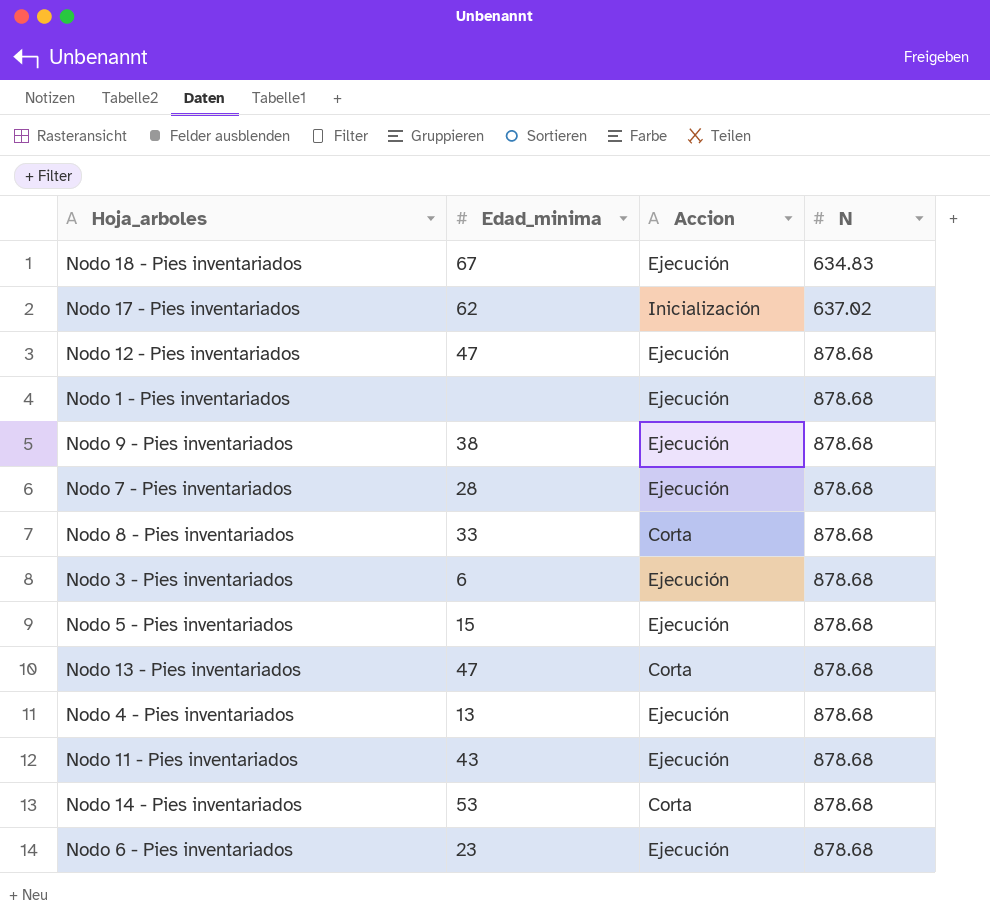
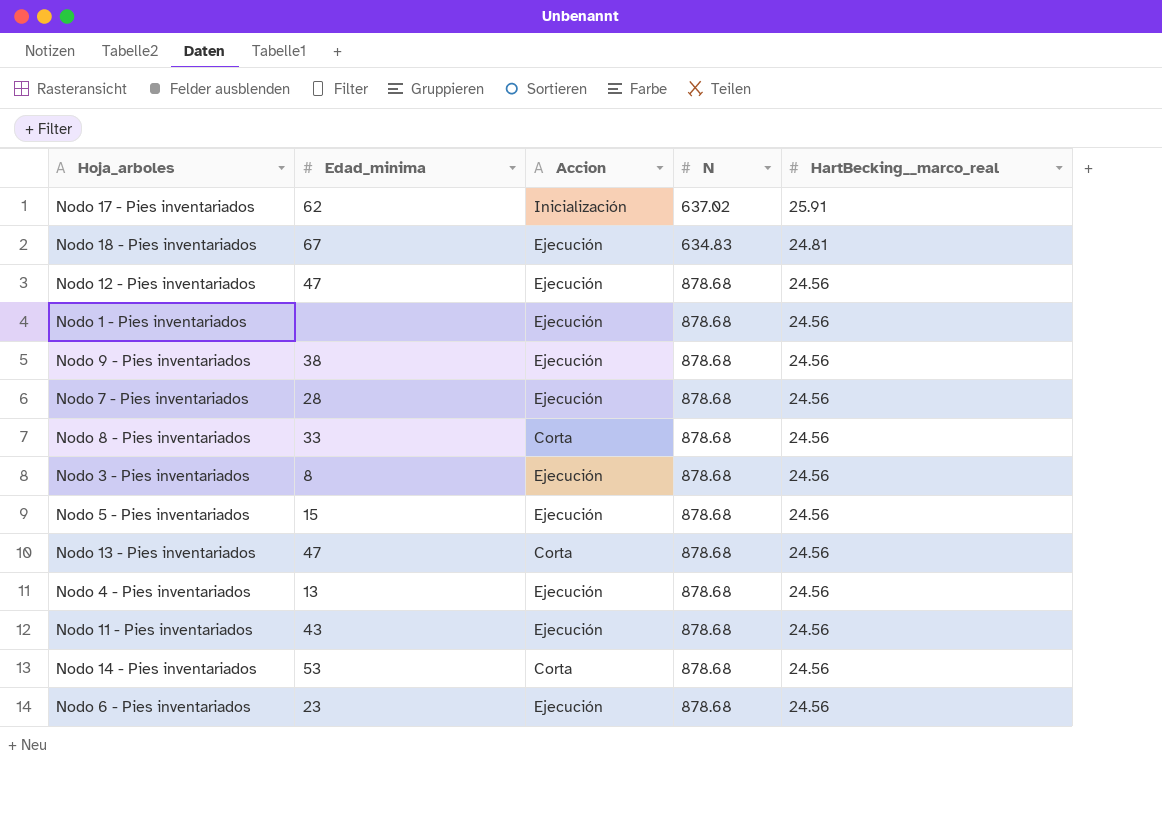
row order: N ascending -> HartBecking__marco_real descending
column HartBecking__marco_real | position: none -> 5
Nodo 3 - Pies inventariados | Edad_minima: 6 -> 8

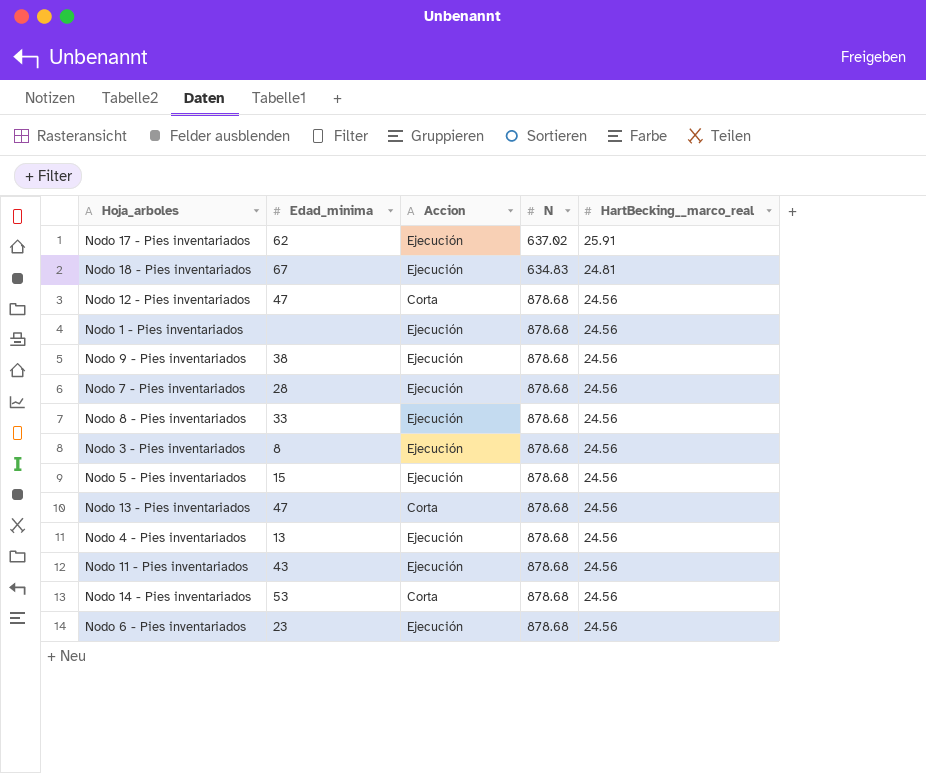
Nodo 17 - Pies inventariados | Accion: Inicialización -> Ejecución
Nodo 12 - Pies inventariados | Accion: Ejecución -> Corta
Nodo 8 - Pies inventariados | Accion: Corta -> Ejecución

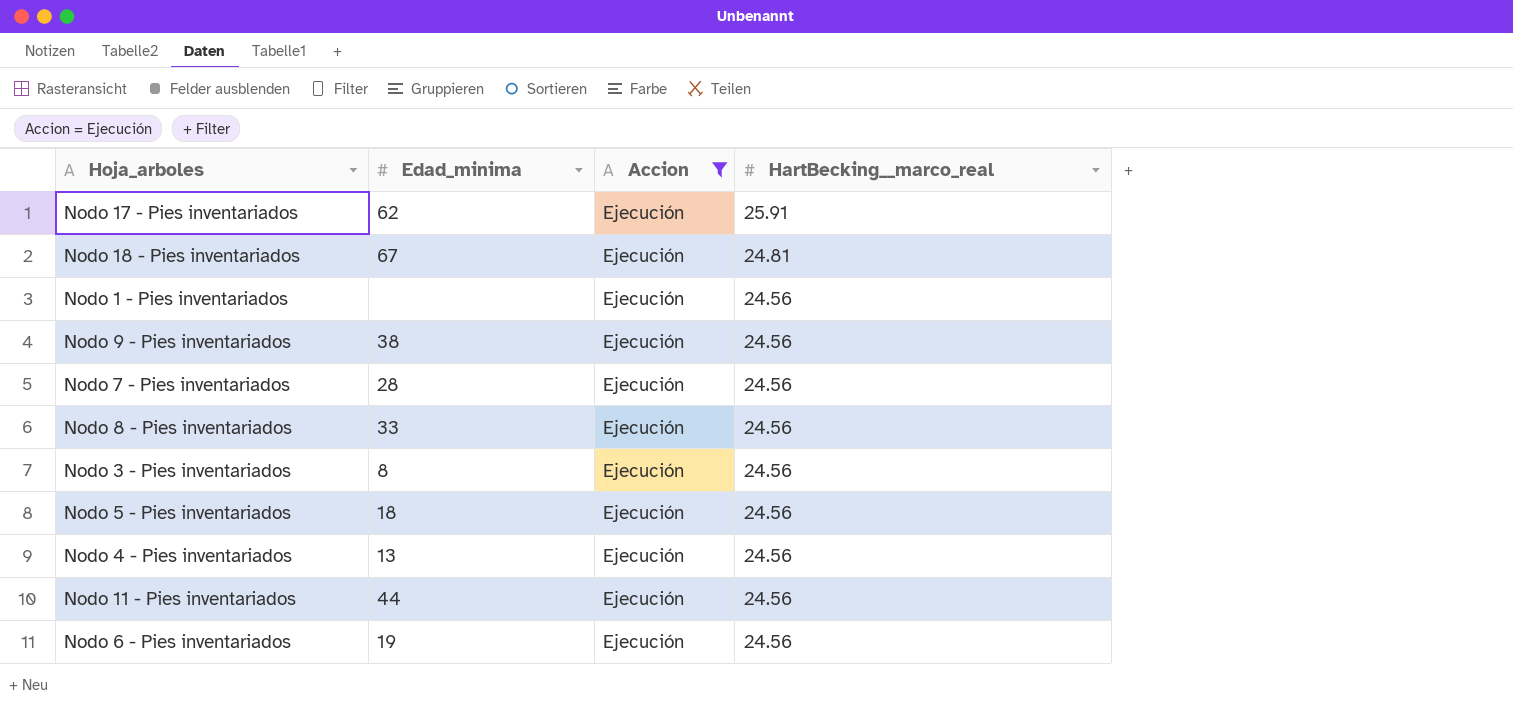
filter: none -> Accion = Ejecución
column N | position: 4 -> none
Nodo 5 - Pies inventariados | Edad_minima: 15 -> 18
Nodo 11 - Pies inventariados | Edad_minima: 43 -> 44
Nodo 6 - Pies inventariados | Edad_minima: 23 -> 19

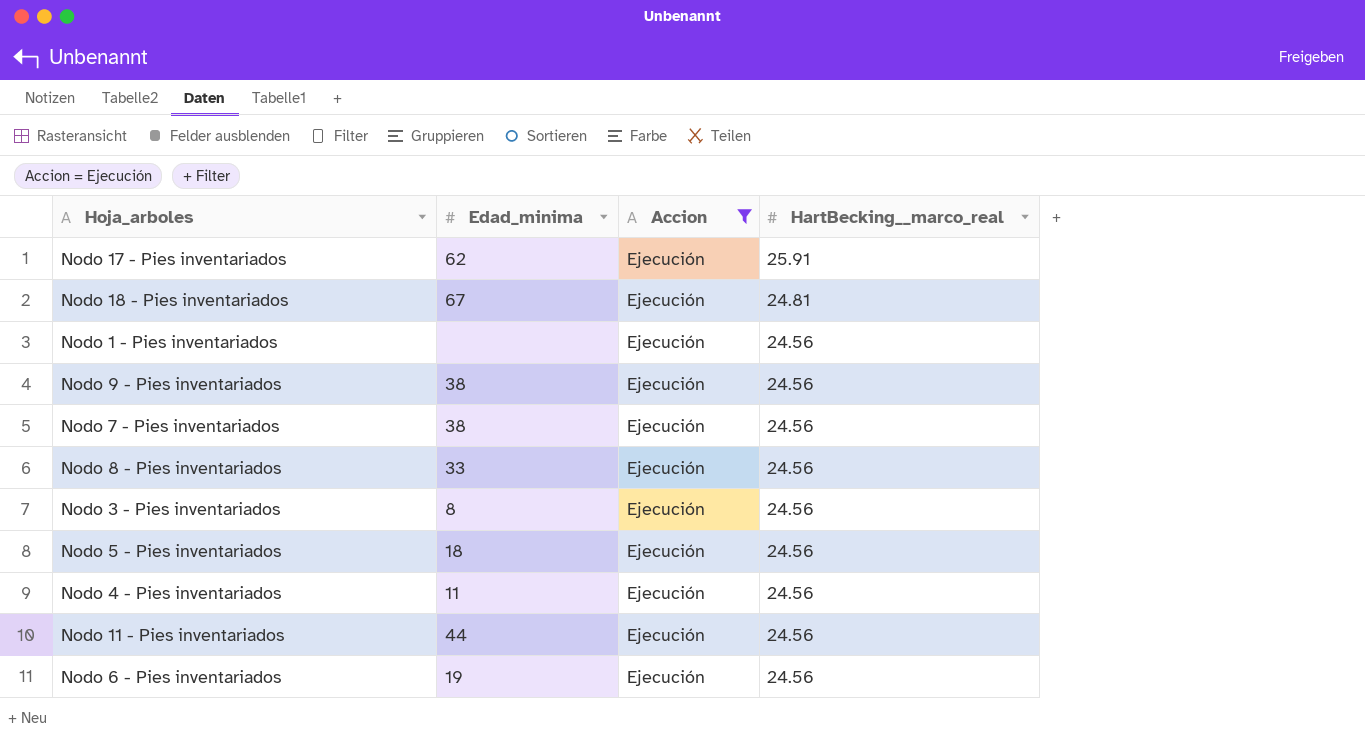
Nodo 7 - Pies inventariados | Edad_minima: 28 -> 38
Nodo 4 - Pies inventariados | Edad_minima: 13 -> 11

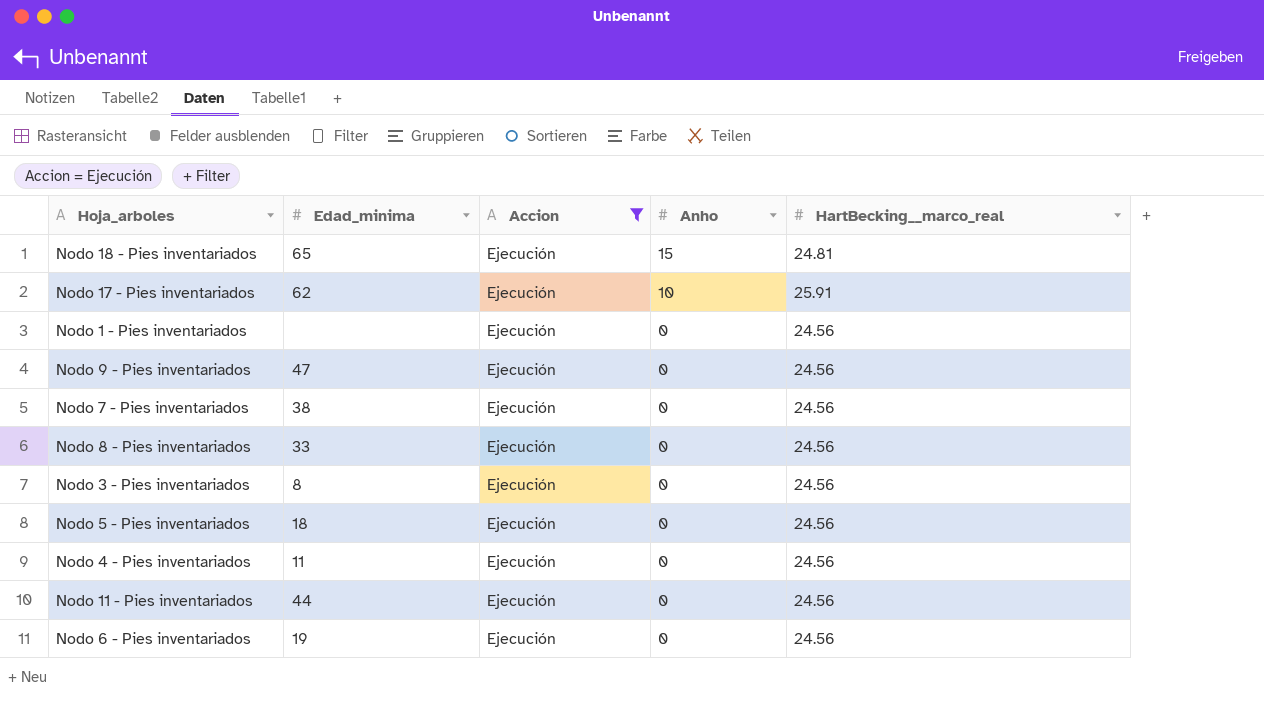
row order: HartBecking__marco_real descending -> Anho descending
column Anho | position: none -> 4
Nodo 18 - Pies inventariados | Edad_minima: 67 -> 65
Nodo 9 - Pies inventariados | Edad_minima: 38 -> 47

